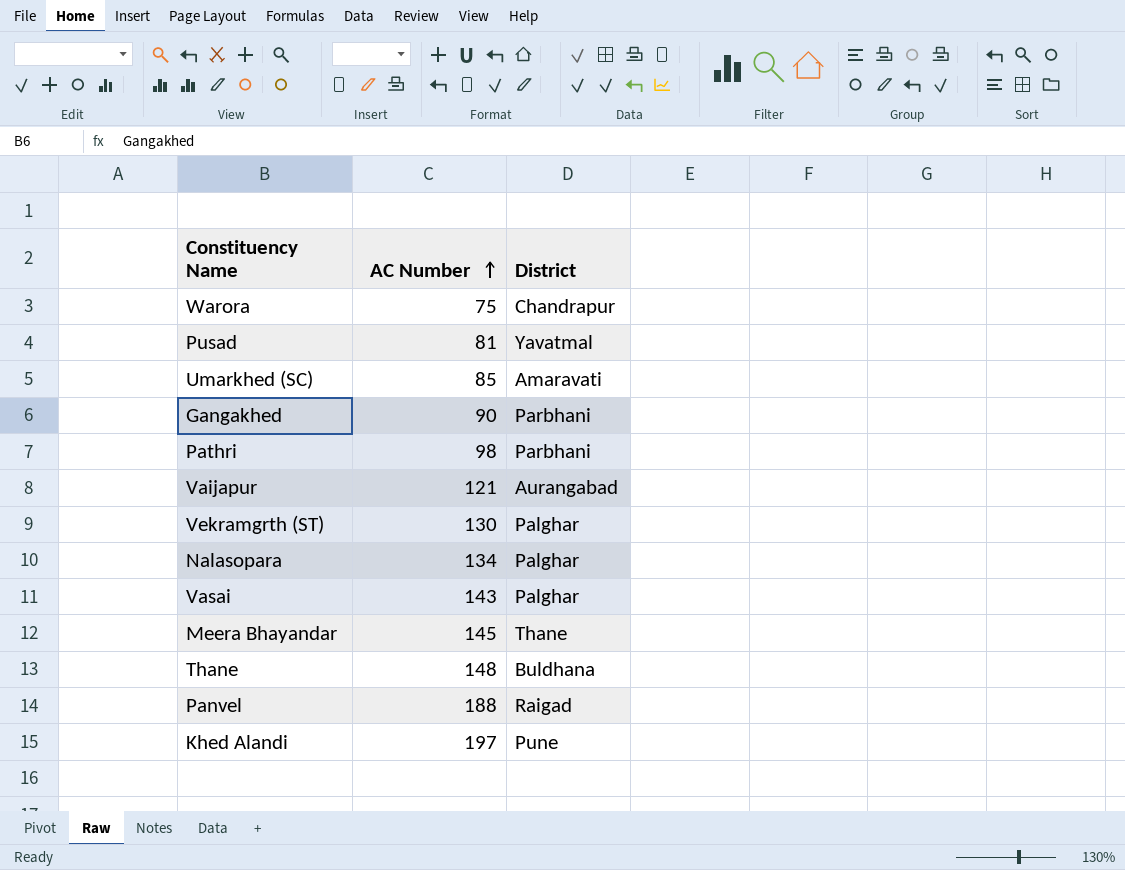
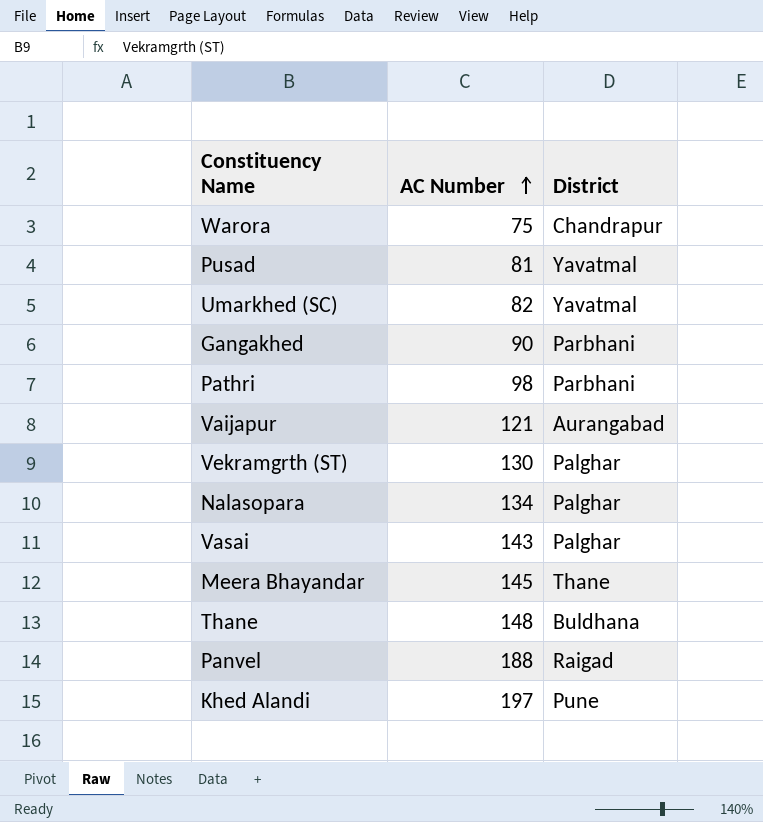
Umarkhed (SC) | AC Number: 85 -> 82
Umarkhed (SC) | District: Amaravati -> Yavatmal

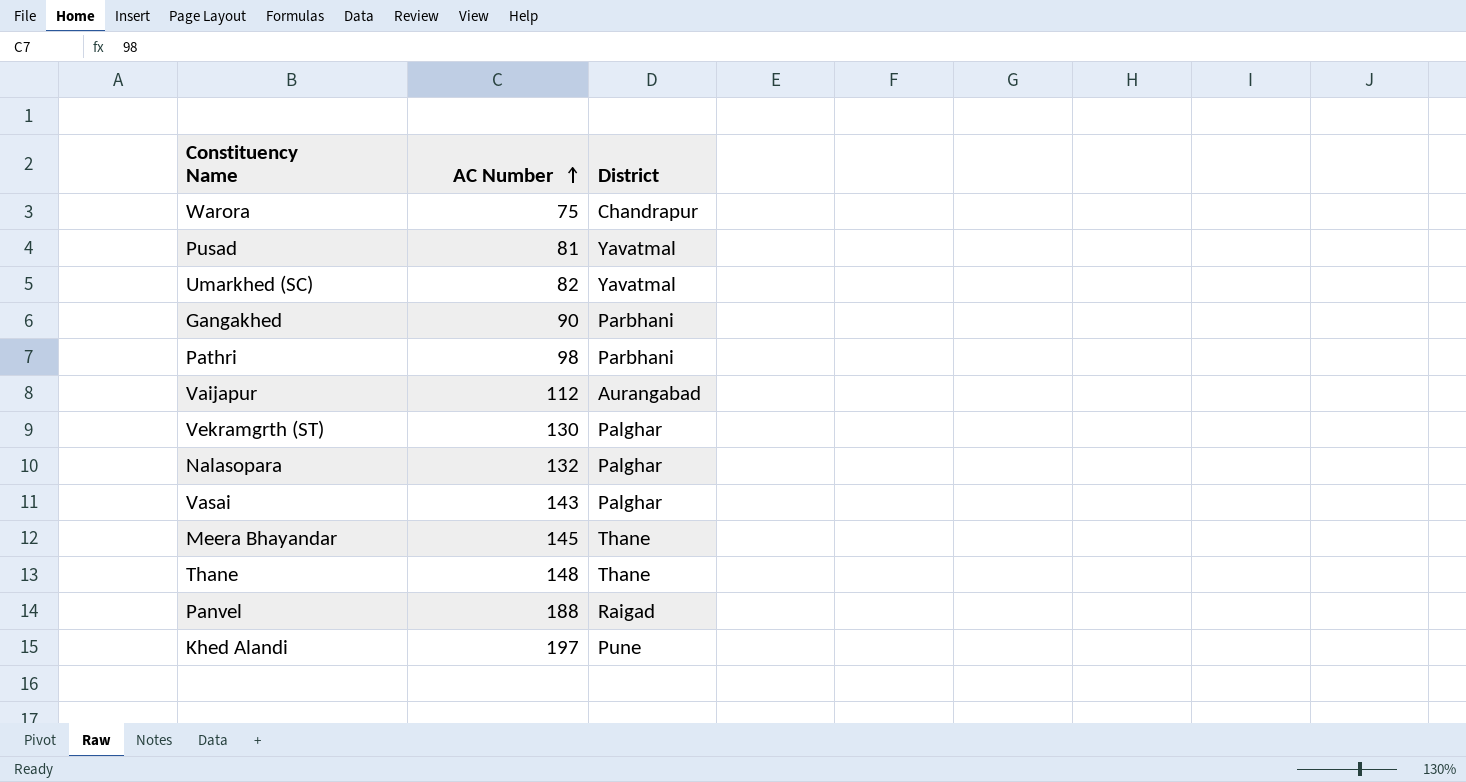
Vaijapur | AC Number: 121 -> 112
Nalasopara | AC Number: 134 -> 132
Thane | District: Buldhana -> Thane

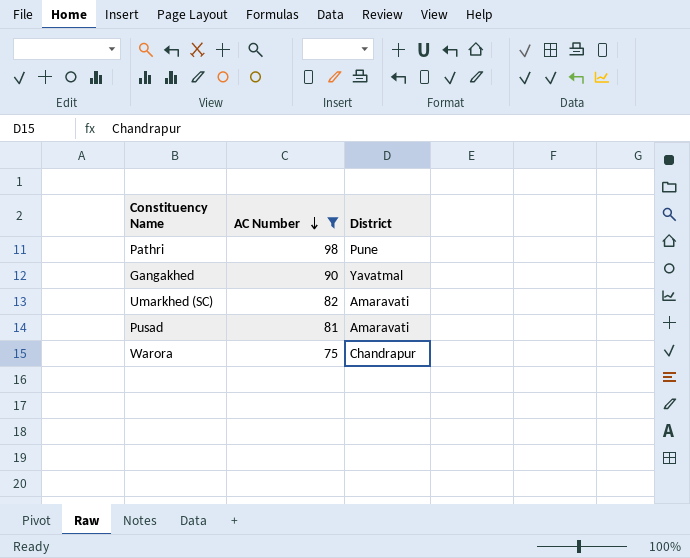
filter: none -> AC Number <= 98
row order: AC Number ascending -> AC Number descending
Pathri | District: Parbhani -> Pune
Gangakhed | District: Parbhani -> Yavatmal
Umarkhed (SC) | District: Yavatmal -> Amaravati
Pusad | District: Yavatmal -> Amaravati

